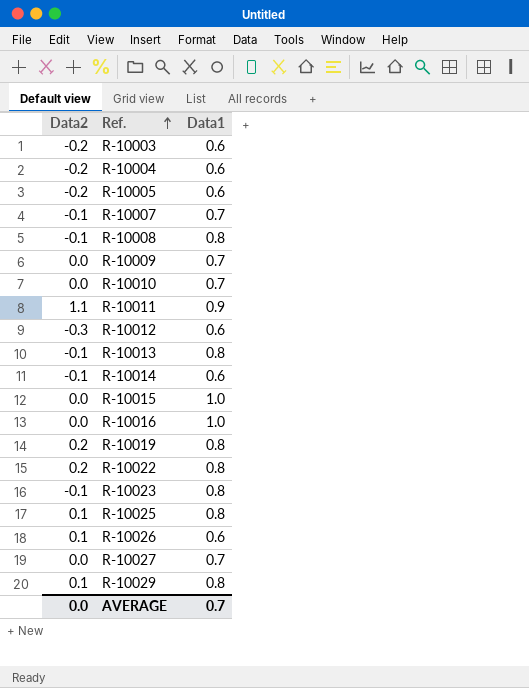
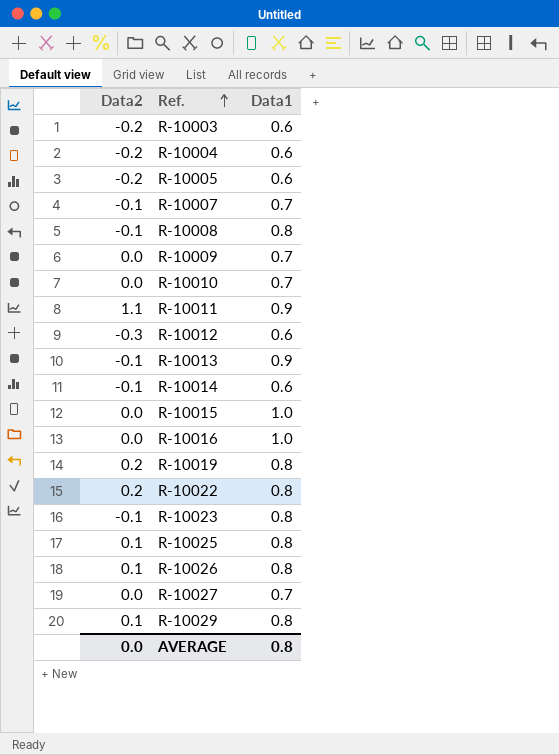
R-10013 | Data1: 0.8 -> 0.9
R-10026 | Data1: 0.6 -> 0.8
AVERAGE | Data1: 0.7 -> 0.8

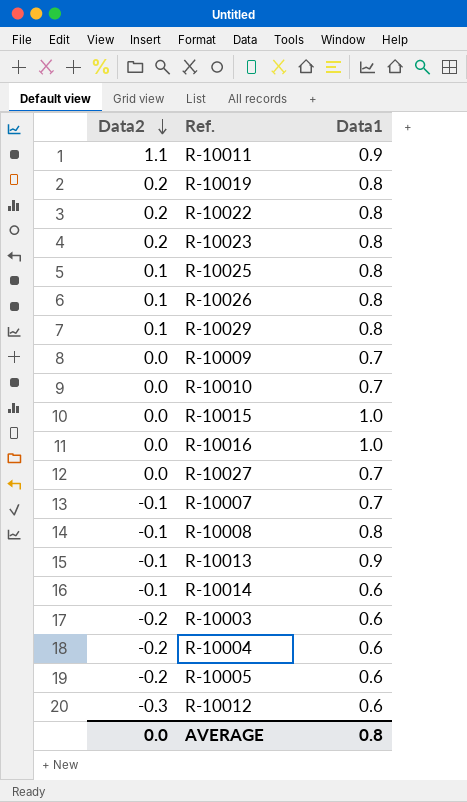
row order: Ref. ascending -> Data2 descending
R-10023 | Data2: -0.1 -> 0.2

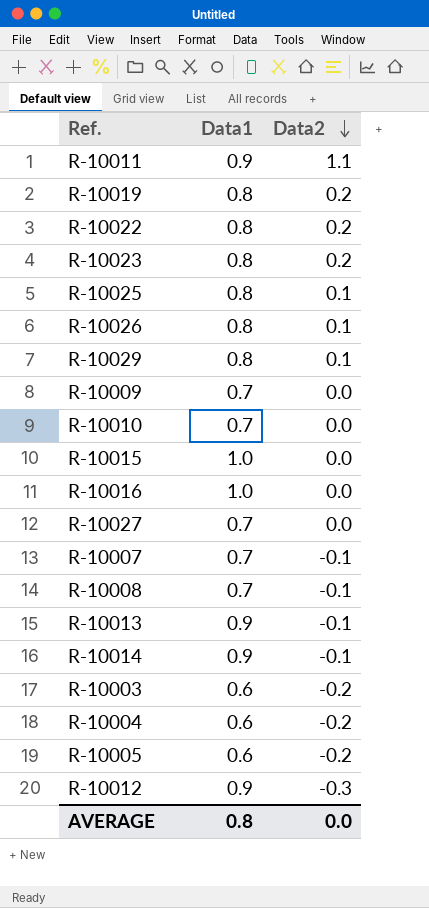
column Data2 | position: 1 -> 3
R-10008 | Data1: 0.8 -> 0.7
R-10014 | Data1: 0.6 -> 0.9
R-10012 | Data1: 0.6 -> 0.9

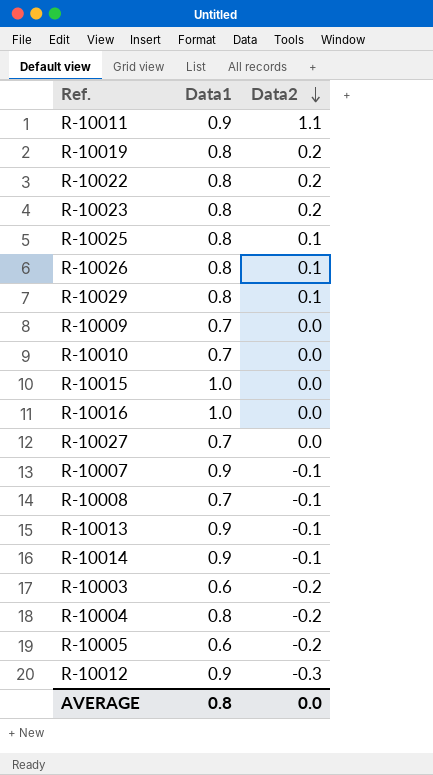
R-10007 | Data1: 0.7 -> 0.9
R-10004 | Data1: 0.6 -> 0.8

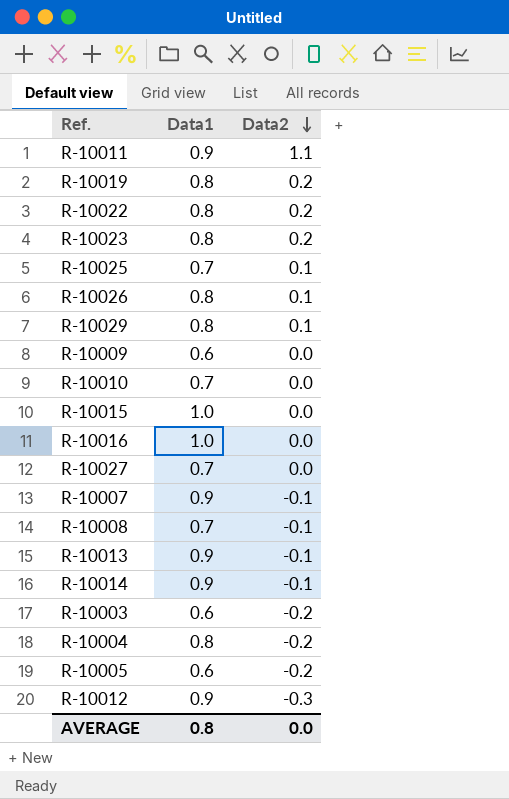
R-10025 | Data1: 0.8 -> 0.7
R-10009 | Data1: 0.7 -> 0.6

